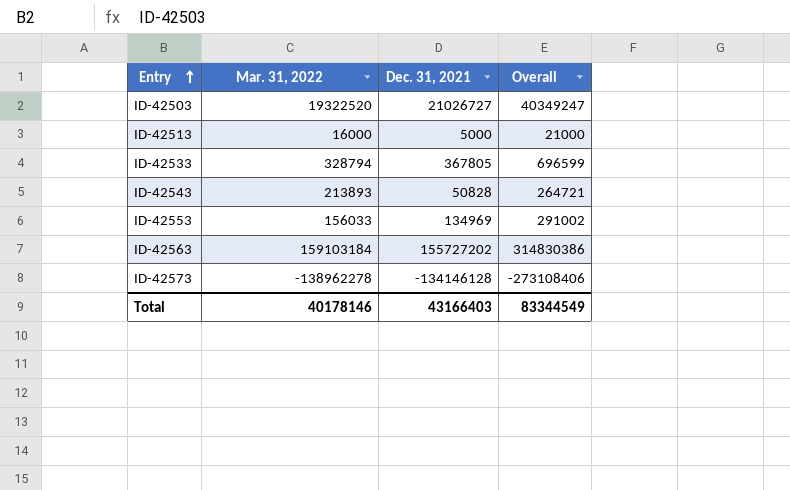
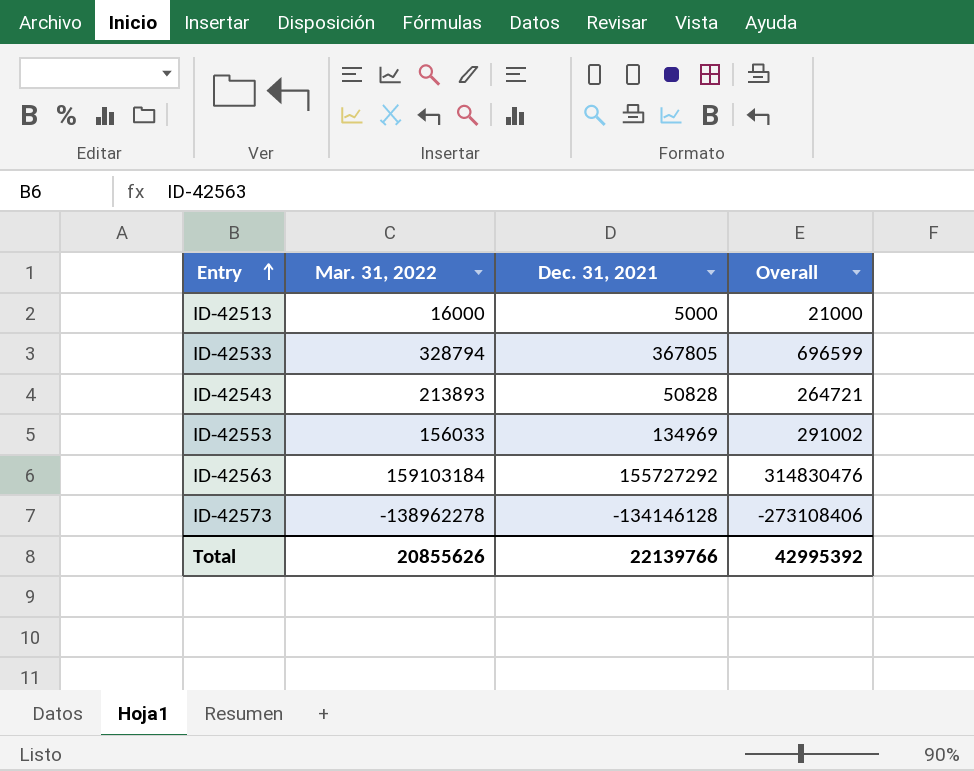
row ID-42503: 19322520 | 21026727 | 40349247 -> none
ID-42563 | Dec. 31, 2021: 155727202 -> 155727292
ID-42563 | Overall: 314830386 -> 314830476
Total | Mar. 31, 2022: 40178146 -> 20855626
Total | Dec. 31, 2021: 43166403 -> 22139766
Total | Overall: 83344549 -> 42995392

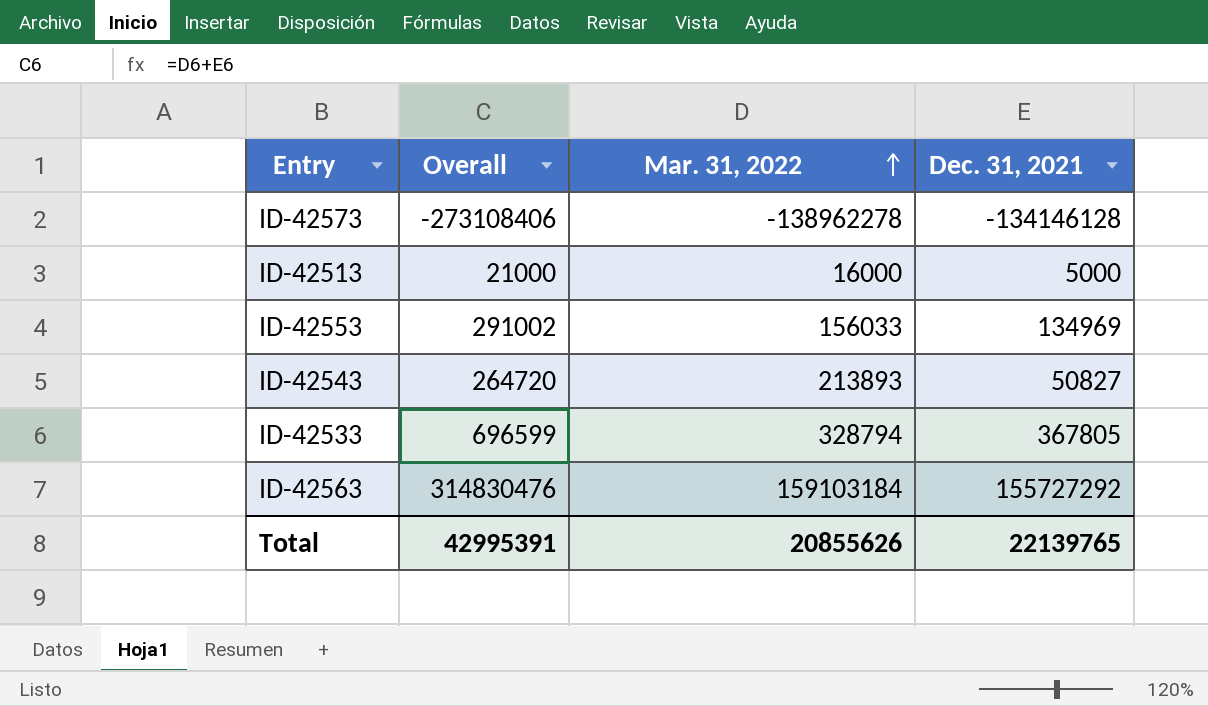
row order: Entry ascending -> Mar. 31, 2022 ascending
column Overall | position: 4 -> 2
ID-42543 | Overall: 264721 -> 264720
ID-42543 | Dec. 31, 2021: 50828 -> 50827
Total | Overall: 42995392 -> 42995391
Total | Dec. 31, 2021: 22139766 -> 22139765

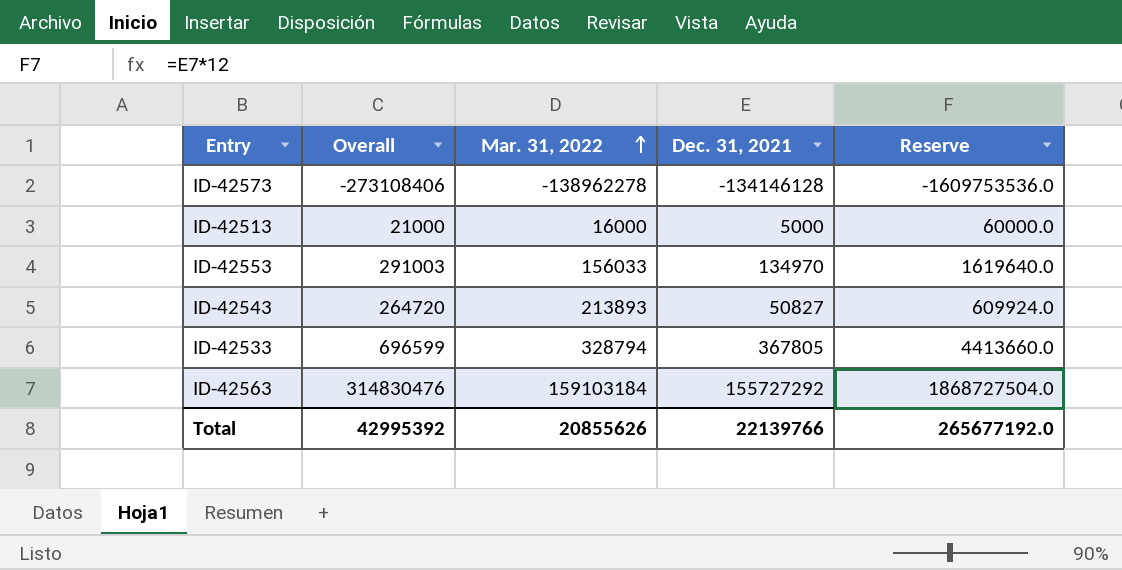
column Reserve | formula: none -> [Dec. 31, 2021] * 12
ID-42553 | Overall: 291002 -> 291003
ID-42553 | Dec. 31, 2021: 134969 -> 134970
Total | Overall: 42995391 -> 42995392
Total | Dec. 31, 2021: 22139765 -> 22139766

